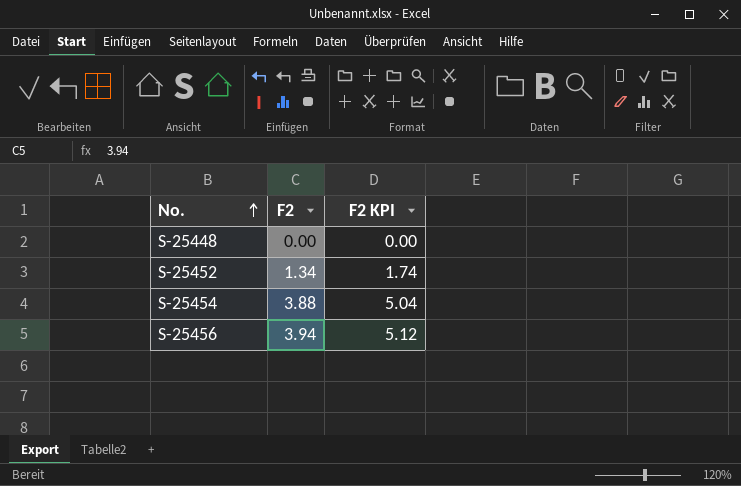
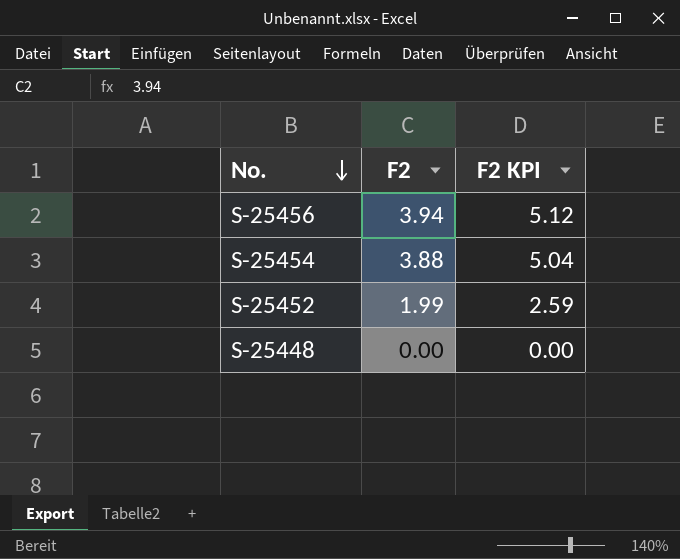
row order: No. ascending -> No. descending
S-25452 | F2: 1.34 -> 1.99
S-25452 | F2 KPI: 1.74 -> 2.59

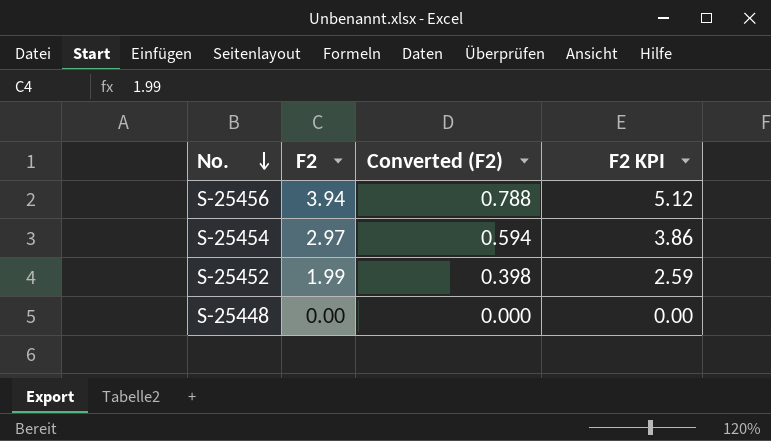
column Converted (F2) | formula: none -> [F2] * 0.2
S-25454 | F2: 3.88 -> 2.97
S-25454 | F2 KPI: 5.04 -> 3.86

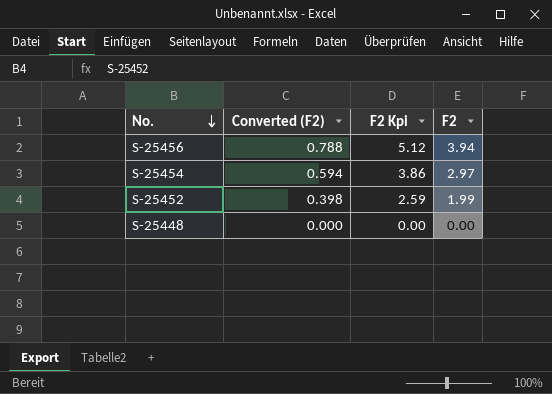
column name: F2 KPI -> F2 Kpi
column F2 | position: 2 -> 4

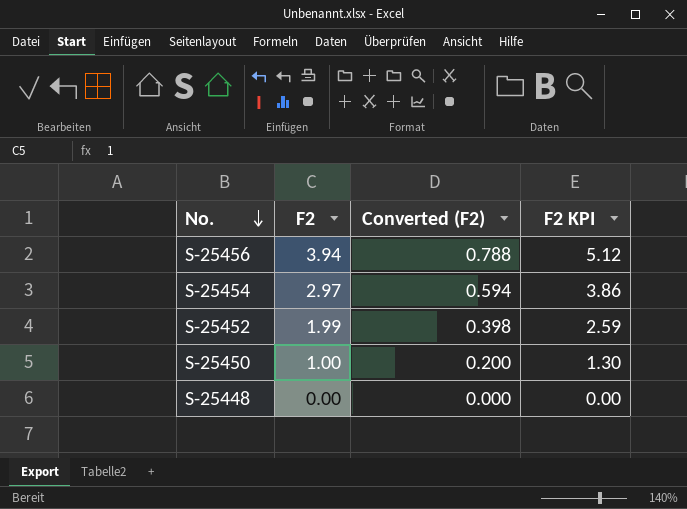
column F2 | position: 4 -> 2
column name: F2 Kpi -> F2 KPI
row S-25450: none -> 1.00 | 0.200 | 1.30

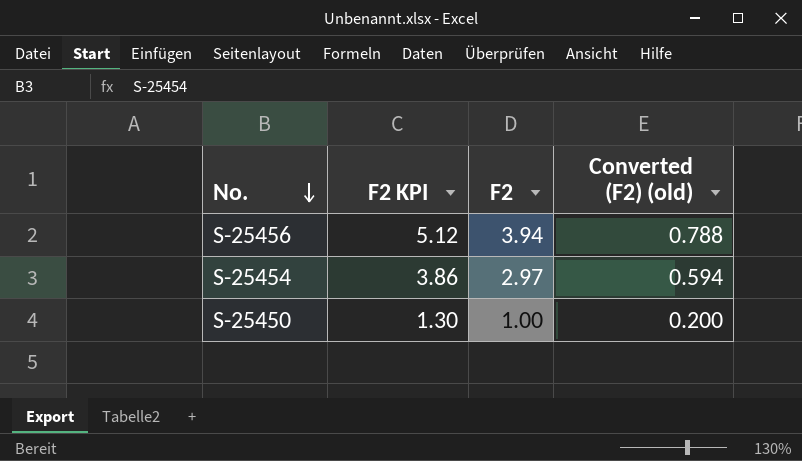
column F2 KPI | position: 4 -> 2
column name: Converted (F2) -> Converted (F2) (old)
row S-25452: 1.99 | 0.398 | 2.59 -> none
row S-25448: 0.00 | 0.000 | 0.00 -> none

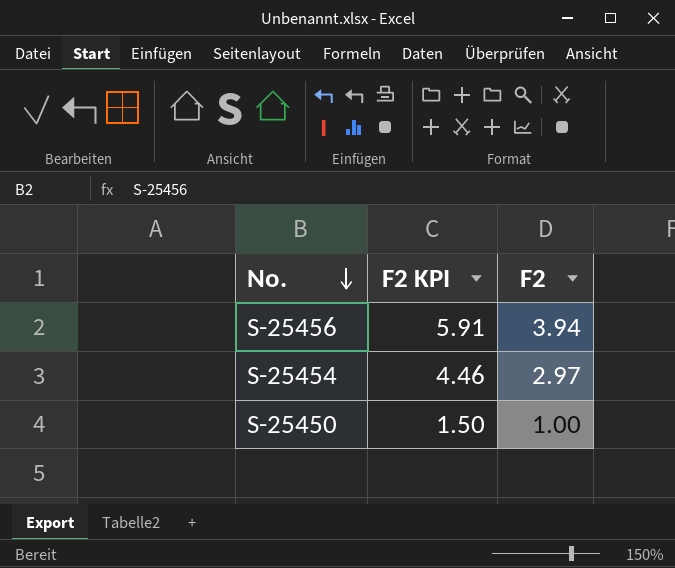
column Converted (F2) (old) | formula: [F2] * 0.2 -> none
column F2 KPI | formula: [F2] * 1.3 -> [F2] * 1.5

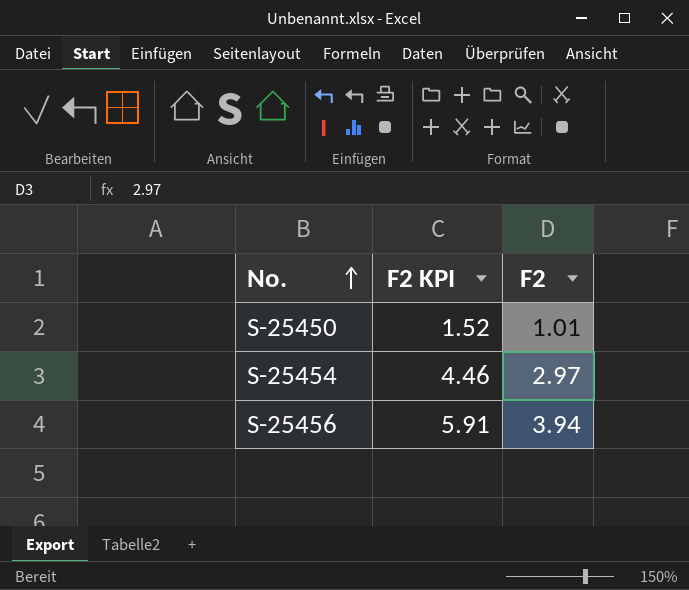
row order: No. descending -> No. ascending
S-25450 | F2 KPI: 1.50 -> 1.52
S-25450 | F2: 1.00 -> 1.01

